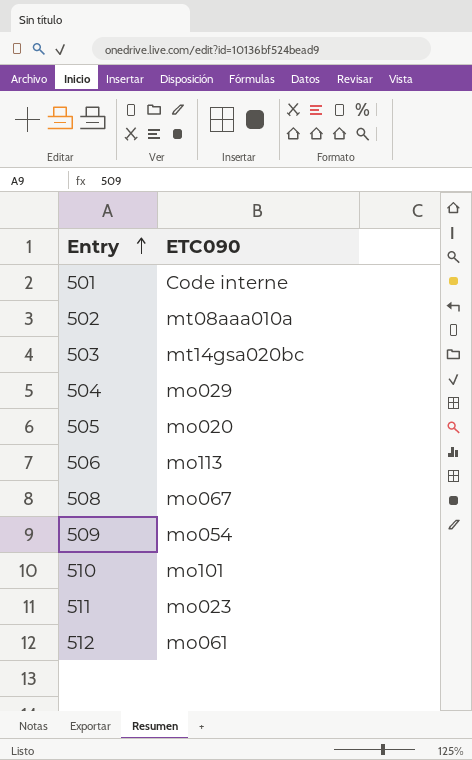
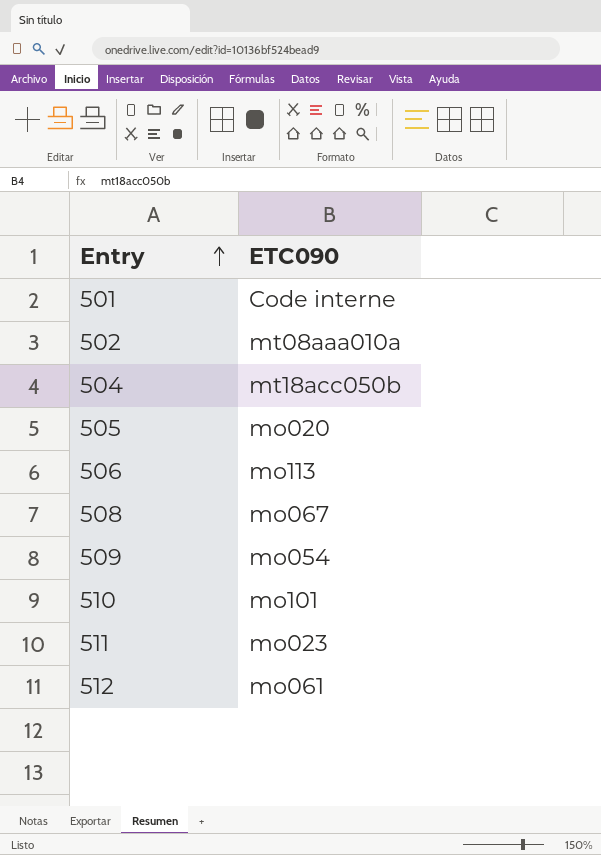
row 503: mt14gsa020bc -> none
504 | ETC090: mo029 -> mt18acc050b

